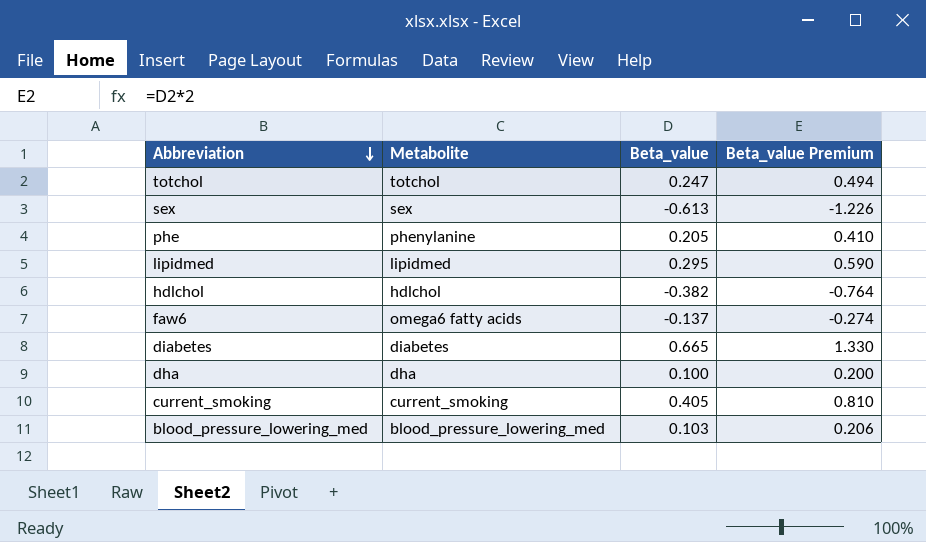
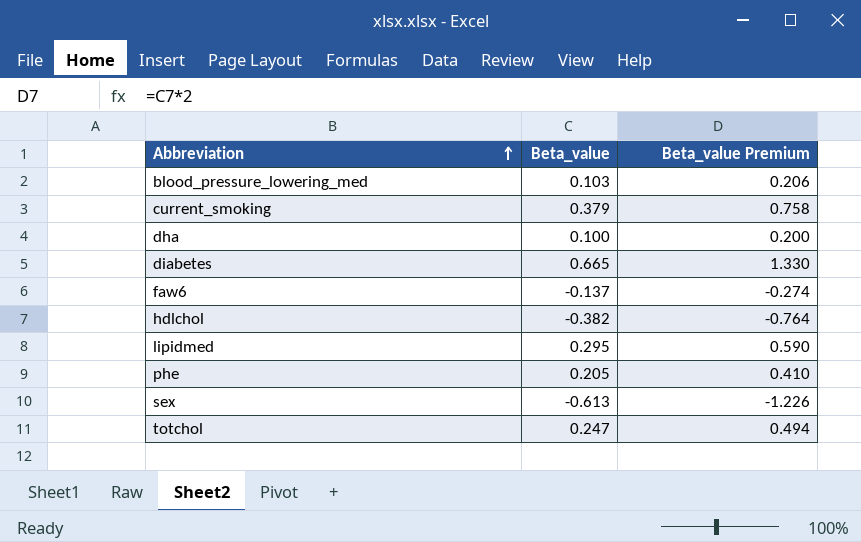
row order: Abbreviation descending -> Abbreviation ascending
column Metabolite | position: 2 -> none
current_smoking | Beta_value: 0.405 -> 0.379
current_smoking | Beta_value Premium: 0.810 -> 0.758

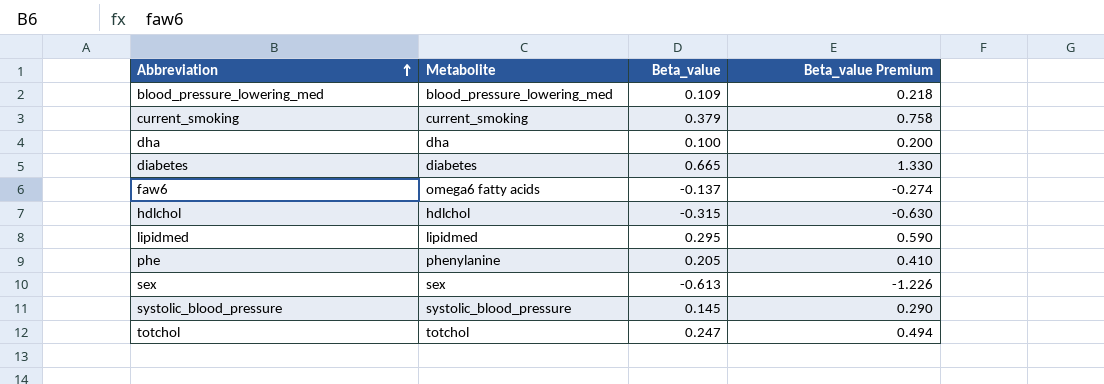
column Metabolite | position: none -> 2
blood_pressure_lowering_med | Beta_value: 0.103 -> 0.109
blood_pressure_lowering_med | Beta_value Premium: 0.206 -> 0.218
hdlchol | Beta_value: -0.382 -> -0.315
hdlchol | Beta_value Premium: -0.764 -> -0.630
row systolic_blood_pressure: none -> systolic_blood_pressure | 0.145 | 0.290

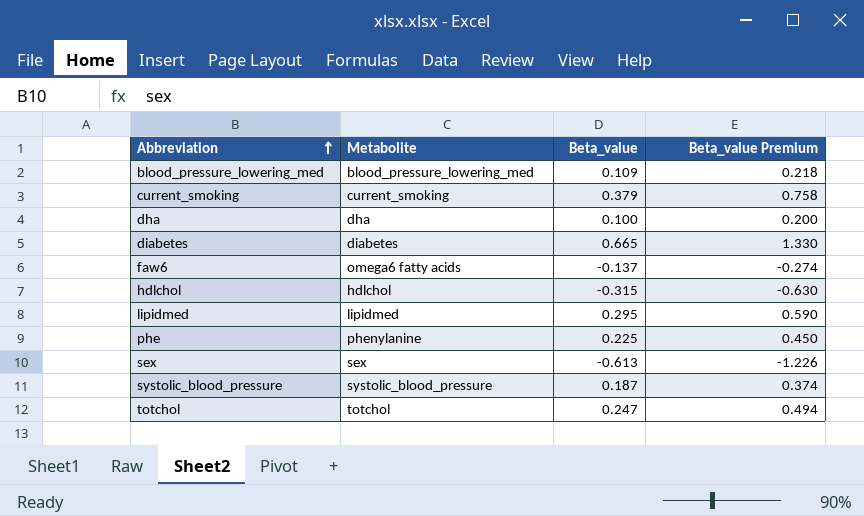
phe | Beta_value: 0.205 -> 0.225
phe | Beta_value Premium: 0.410 -> 0.450
systolic_blood_pressure | Beta_value: 0.145 -> 0.187
systolic_blood_pressure | Beta_value Premium: 0.290 -> 0.374

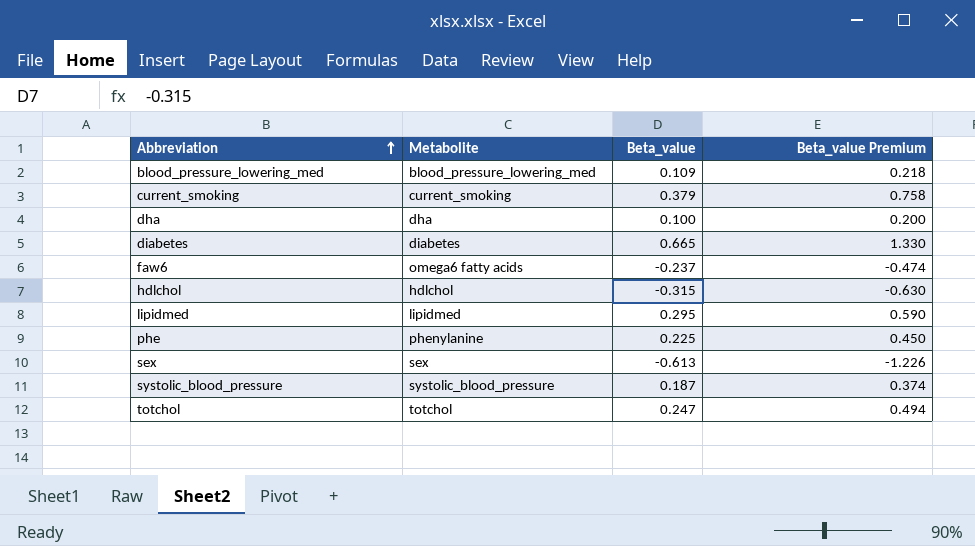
faw6 | Beta_value: -0.137 -> -0.237
faw6 | Beta_value Premium: -0.274 -> -0.474

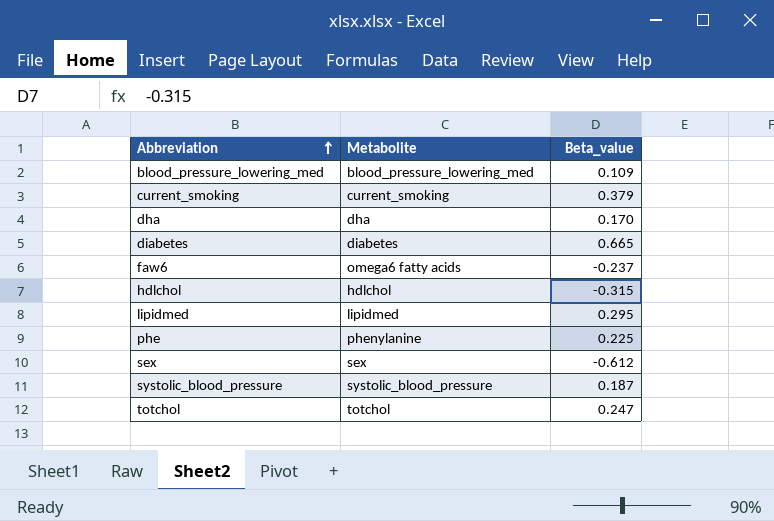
column Beta_value Premium | formula: [Beta_value] * 2 -> none
dha | Beta_value: 0.100 -> 0.170
sex | Beta_value: -0.613 -> -0.612

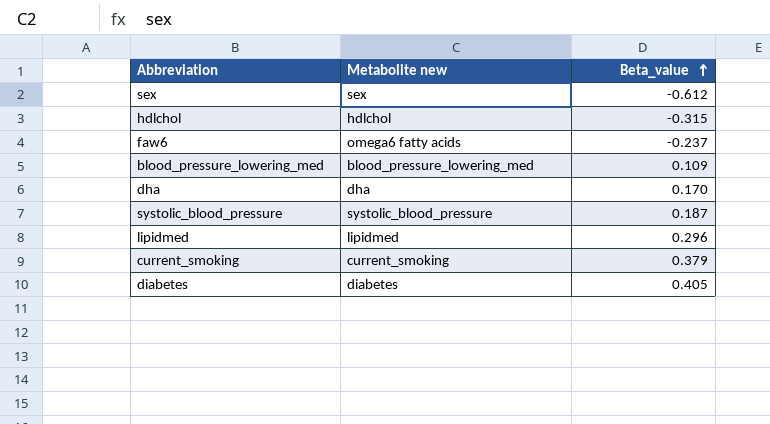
row order: Abbreviation ascending -> Beta_value ascending
column name: Metabolite -> Metabolite new
row phe: phenylanine | 0.225 -> none
row totchol: totchol | 0.247 -> none
lipidmed | Beta_value: 0.295 -> 0.296
diabetes | Beta_value: 0.665 -> 0.405

